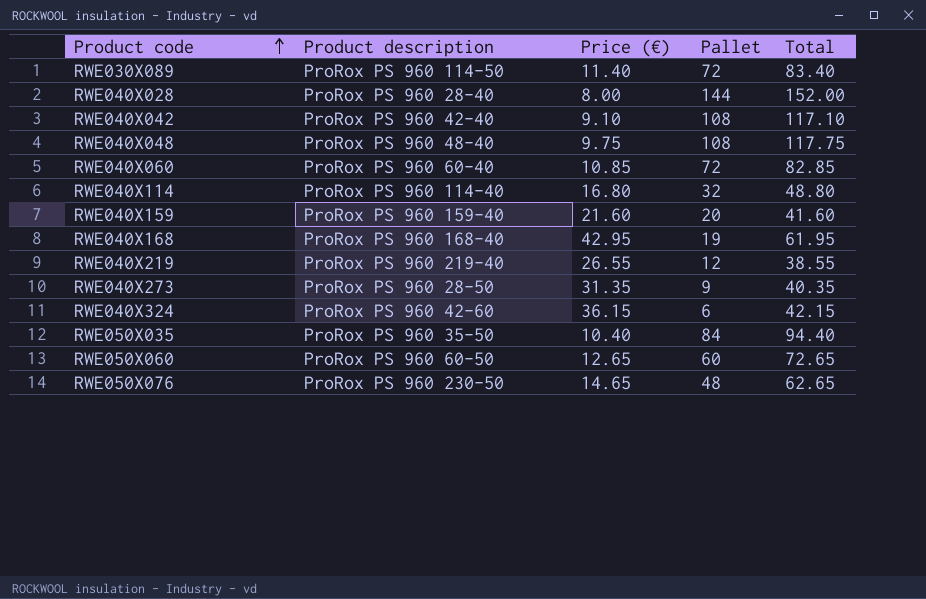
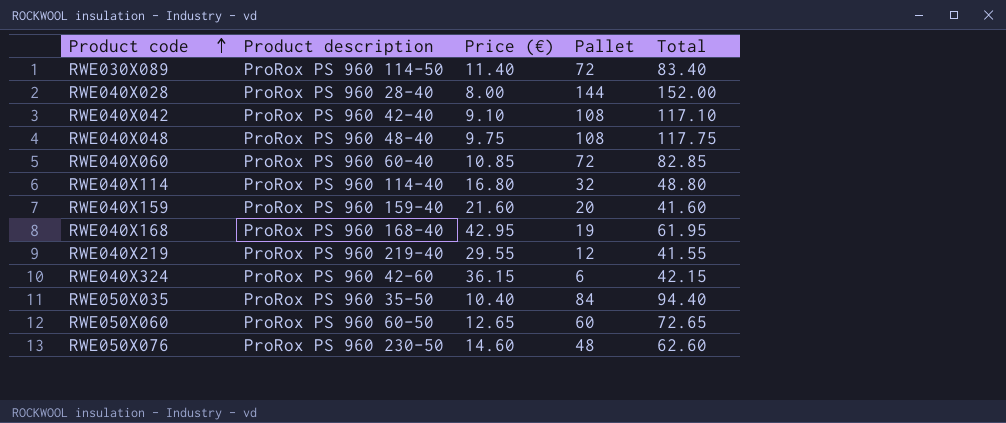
row RWE040X273: ProRox PS 960 28-50 | 31.35 | 9 | 40.35 -> none
RWE040X219 | Price (€): 26.55 -> 29.55
RWE040X219 | Total: 38.55 -> 41.55
RWE050X076 | Price (€): 14.65 -> 14.60
RWE050X076 | Total: 62.65 -> 62.60

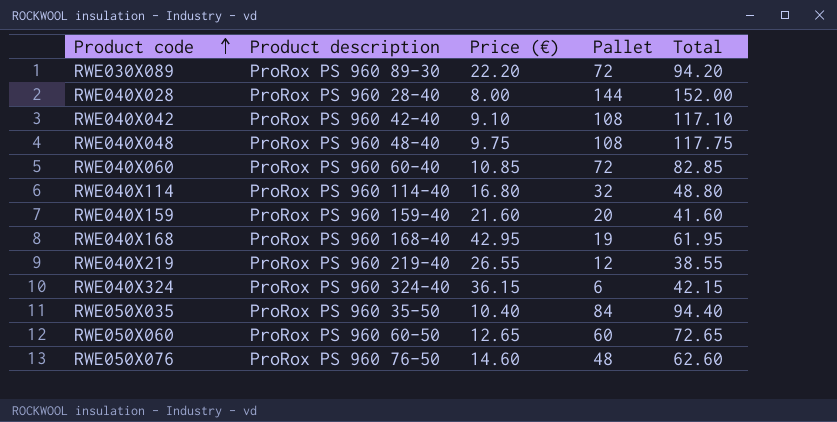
RWE030X089 | Product description: ProRox PS 960 114-50 -> ProRox PS 960 89-30
RWE030X089 | Price (€): 11.40 -> 22.20
RWE030X089 | Total: 83.40 -> 94.20
RWE040X219 | Price (€): 29.55 -> 26.55
RWE040X219 | Total: 41.55 -> 38.55
RWE040X324 | Product description: ProRox PS 960 42-60 -> ProRox PS 960 324-40
RWE050X076 | Product description: ProRox PS 960 230-50 -> ProRox PS 960 76-50

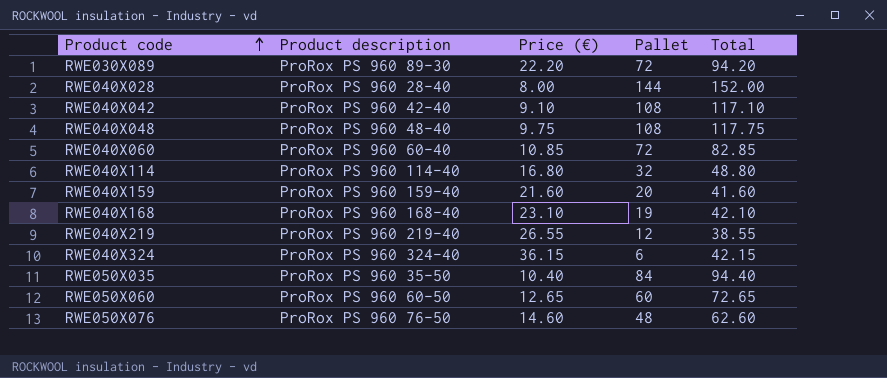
RWE040X168 | Price (€): 42.95 -> 23.10
RWE040X168 | Total: 61.95 -> 42.10

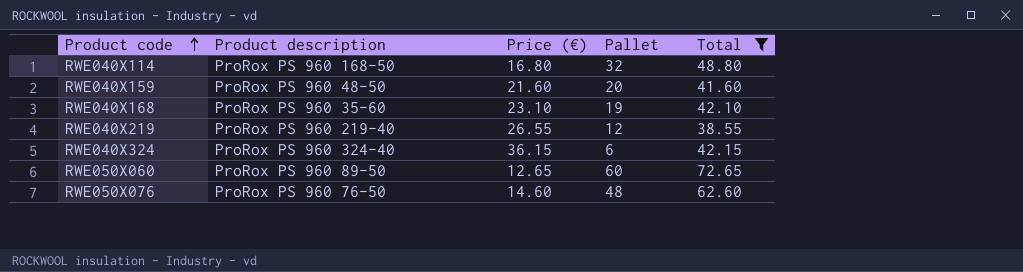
filter: none -> Total <= 72.65
RWE040X114 | Product description: ProRox PS 960 114-40 -> ProRox PS 960 168-50
RWE040X159 | Product description: ProRox PS 960 159-40 -> ProRox PS 960 48-50
RWE040X168 | Product description: ProRox PS 960 168-40 -> ProRox PS 960 35-60
RWE050X060 | Product description: ProRox PS 960 60-50 -> ProRox PS 960 89-50

